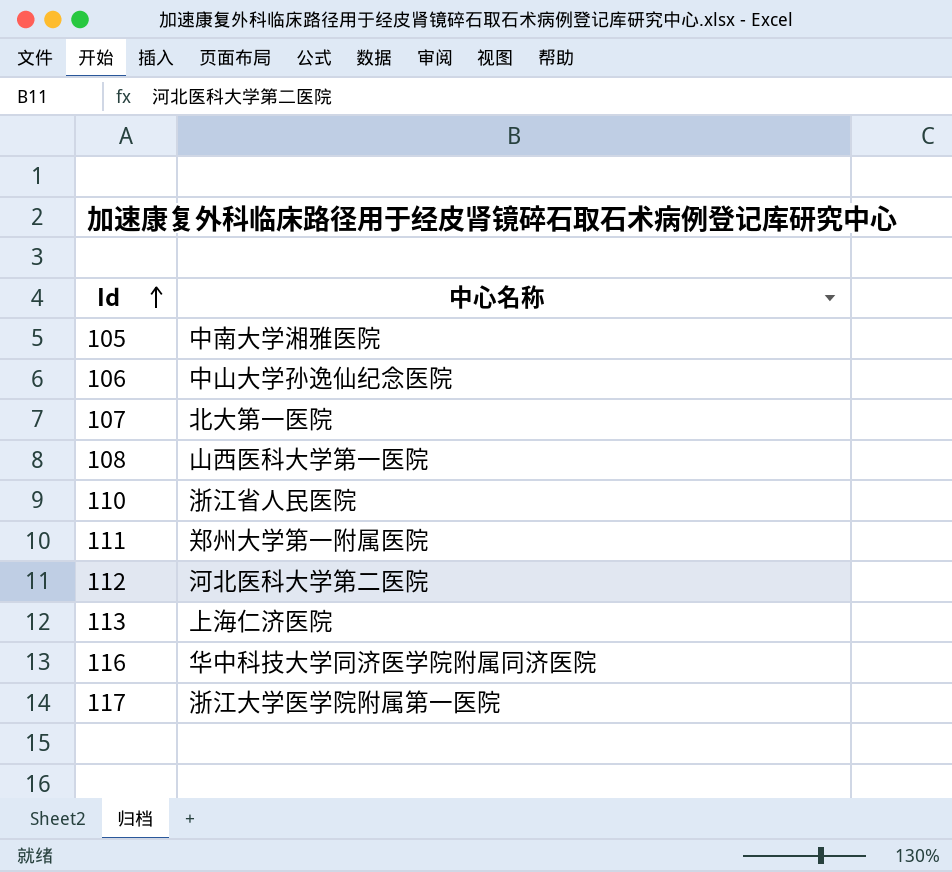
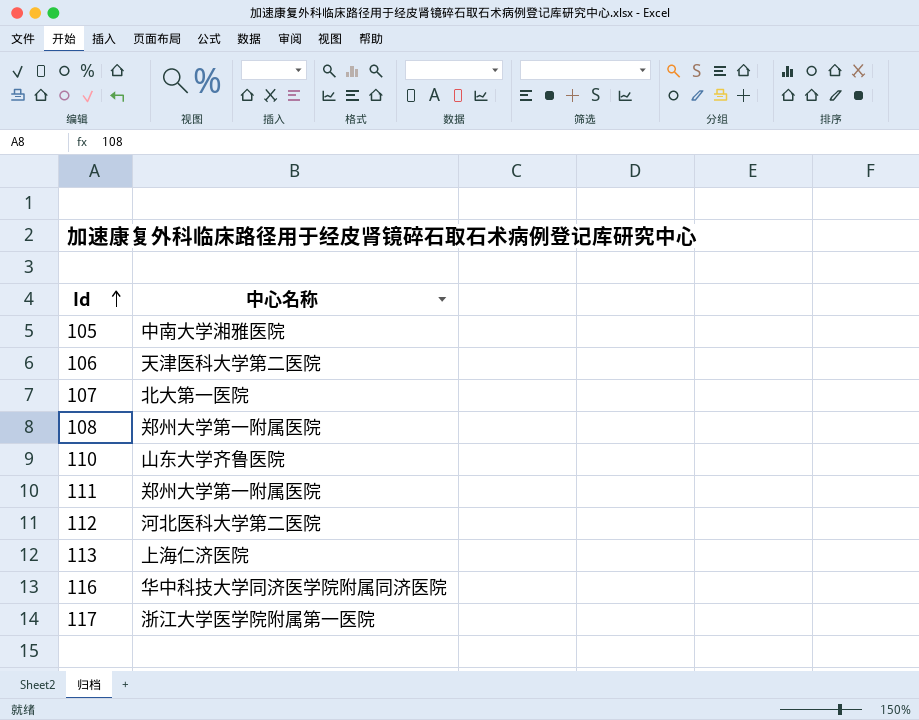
106 | 中心名称: 中山大学孙逸仙纪念医院 -> 天津医科大学第二医院
108 | 中心名称: 山西医科大学第一医院 -> 郑州大学第一附属医院
110 | 中心名称: 浙江省人民医院 -> 山东大学齐鲁医院

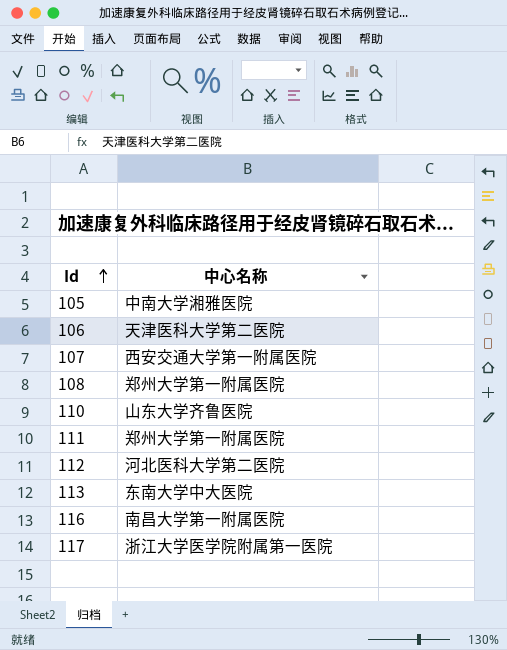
107 | 中心名称: 北大第一医院 -> 西安交通大学第一附属医院
113 | 中心名称: 上海仁济医院 -> 东南大学中大医院
116 | 中心名称: 华中科技大学同济医学院附属同济医院 -> 南昌大学第一附属医院

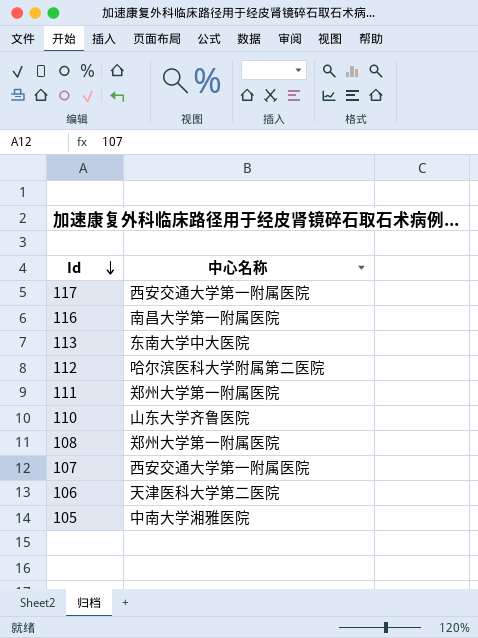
row order: Id ascending -> Id descending
117 | 中心名称: 浙江大学医学院附属第一医院 -> 西安交通大学第一附属医院
112 | 中心名称: 河北医科大学第二医院 -> 哈尔滨医科大学附属第二医院

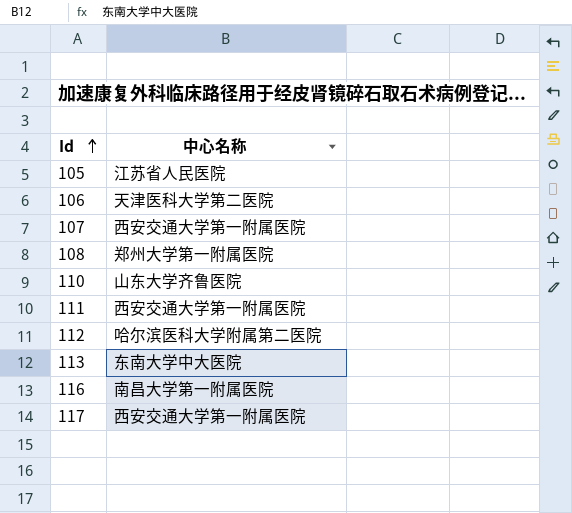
row order: Id descending -> Id ascending
105 | 中心名称: 中南大学湘雅医院 -> 江苏省人民医院
111 | 中心名称: 郑州大学第一附属医院 -> 西安交通大学第一附属医院

